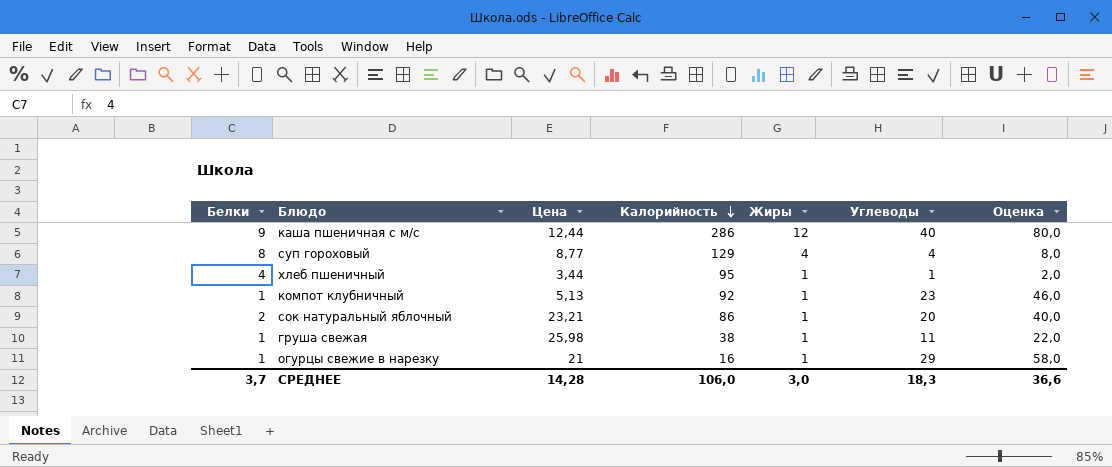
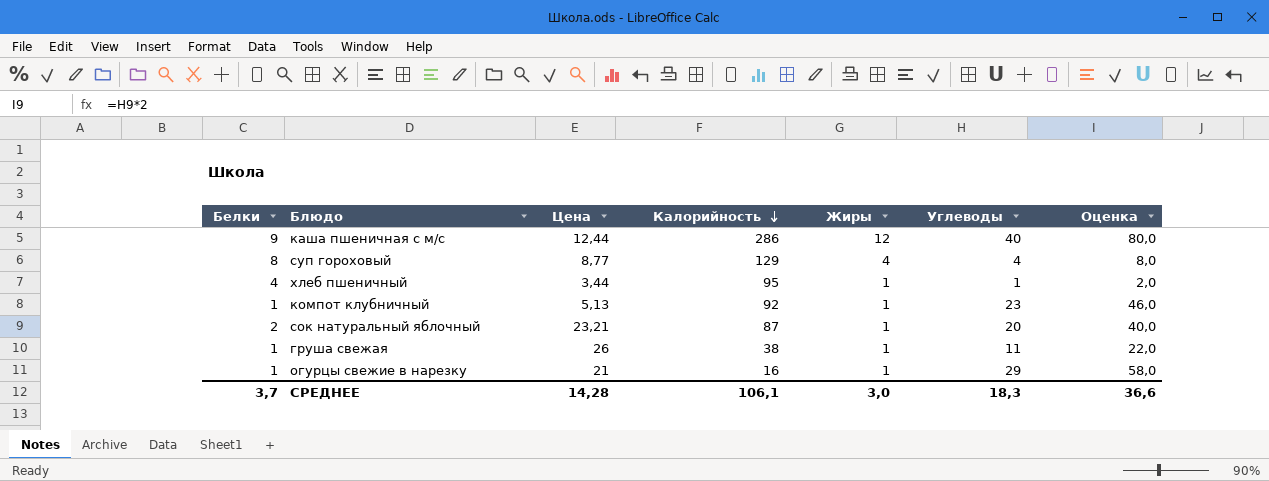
сок натуральный яблочный | Калорийность: 86 -> 87
груша свежая | Цена: 25,98 -> 26
СРЕДНЕЕ | Калорийность: 106,0 -> 106,1

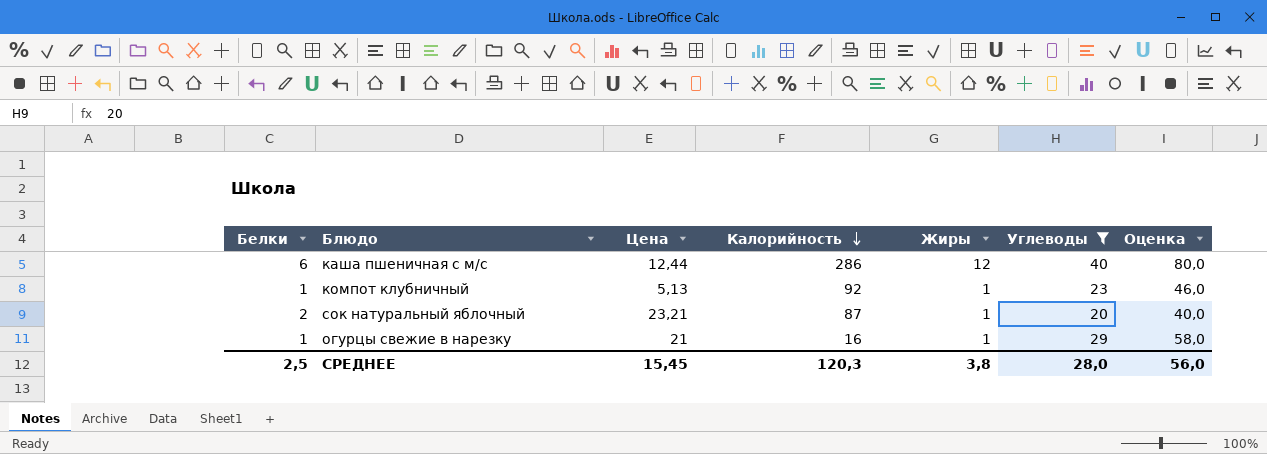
filter: none -> Углеводы >= 20
каша пшеничная с м/с | Белки: 9 -> 6
СРЕДНЕЕ | Белки: 3,7 -> 2,5
СРЕДНЕЕ | Цена: 14,28 -> 15,45
СРЕДНЕЕ | Калорийность: 106,1 -> 120,3
СРЕДНЕЕ | Жиры: 3,0 -> 3,8
СРЕДНЕЕ | Углеводы: 18,3 -> 28,0
СРЕДНЕЕ | Оценка: 36,6 -> 56,0

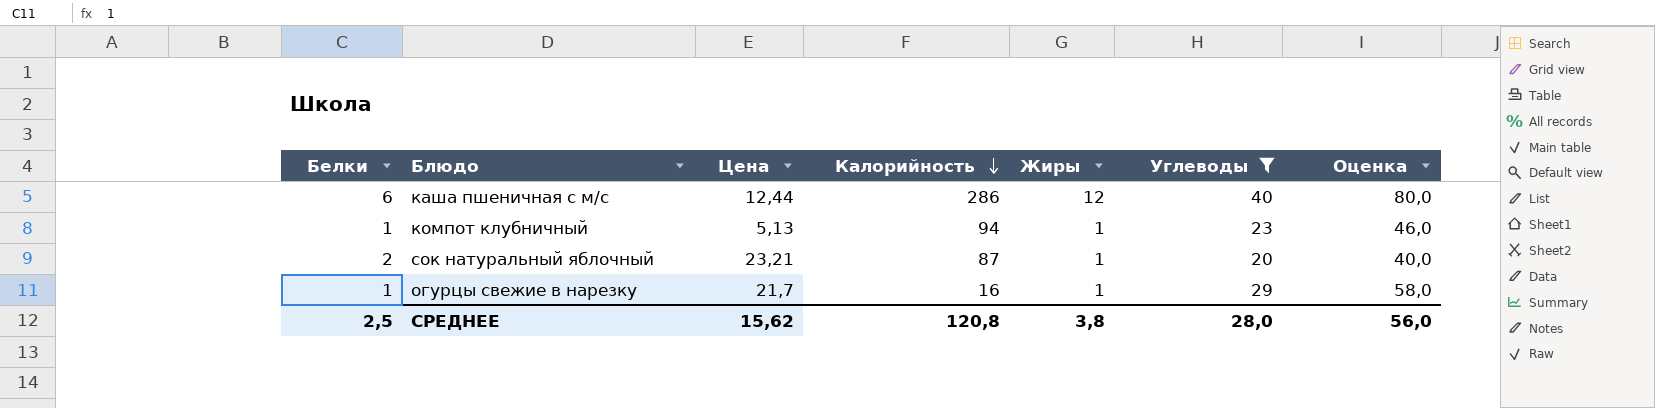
компот клубничный | Калорийность: 92 -> 94
огурцы свежие в нарезку | Цена: 21 -> 21,7
СРЕДНЕЕ | Цена: 15,45 -> 15,62
СРЕДНЕЕ | Калорийность: 120,3 -> 120,8

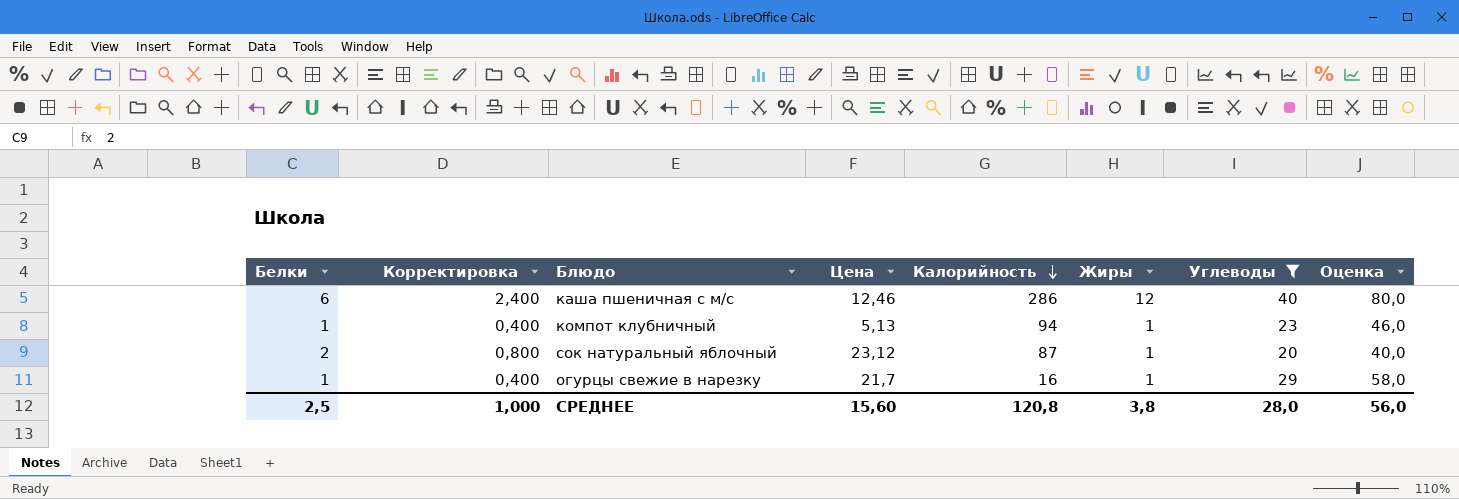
column Корректировка | formula: none -> [Белки] * 0,4
каша пшеничная с м/с | Цена: 12,44 -> 12,46
сок натуральный яблочный | Цена: 23,21 -> 23,12
СРЕДНЕЕ | Цена: 15,62 -> 15,60

